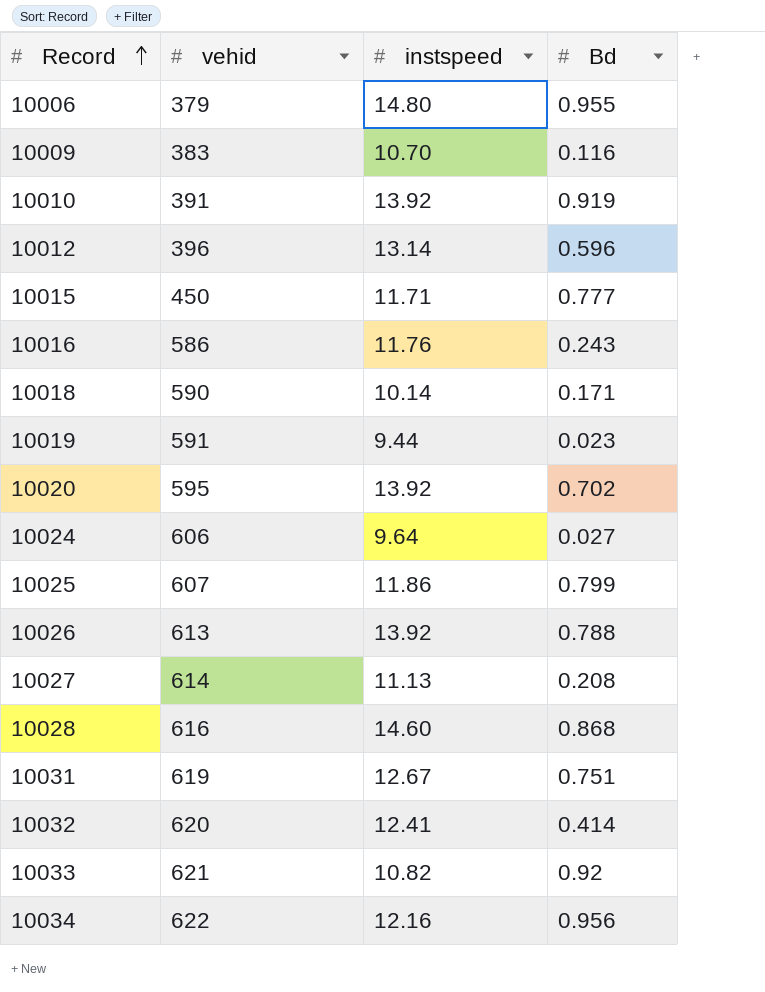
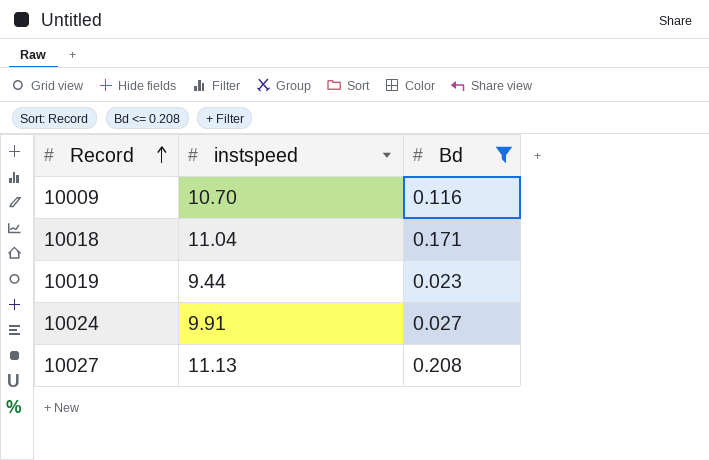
filter: none -> Bd <= 0.208
column vehid | position: 2 -> none
10018 | instspeed: 10.14 -> 11.04
10024 | instspeed: 9.64 -> 9.91

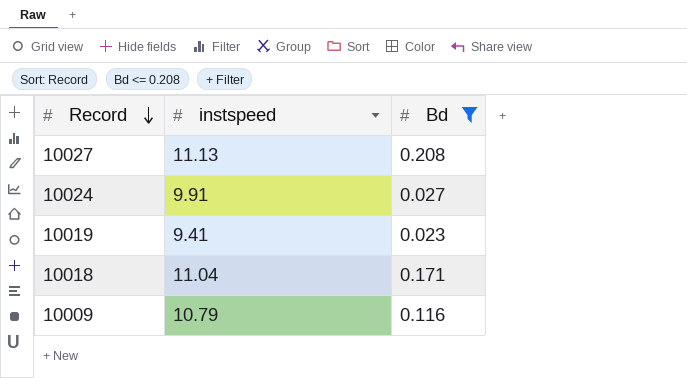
row order: Record ascending -> Record descending
10019 | instspeed: 9.44 -> 9.41
10009 | instspeed: 10.70 -> 10.79

